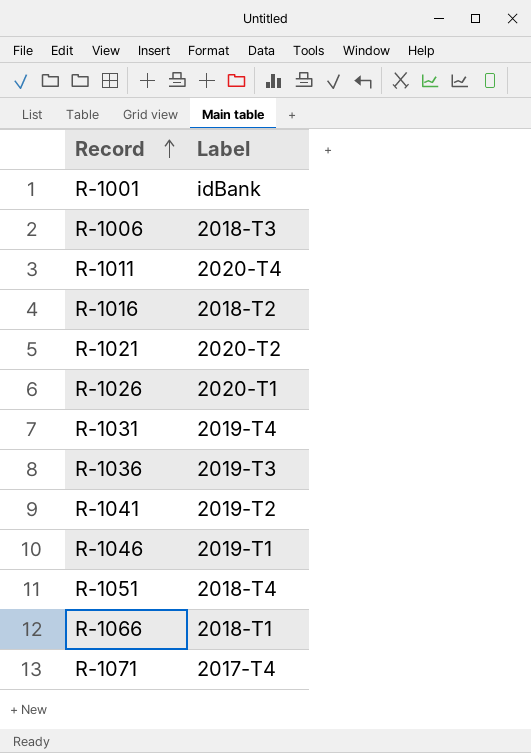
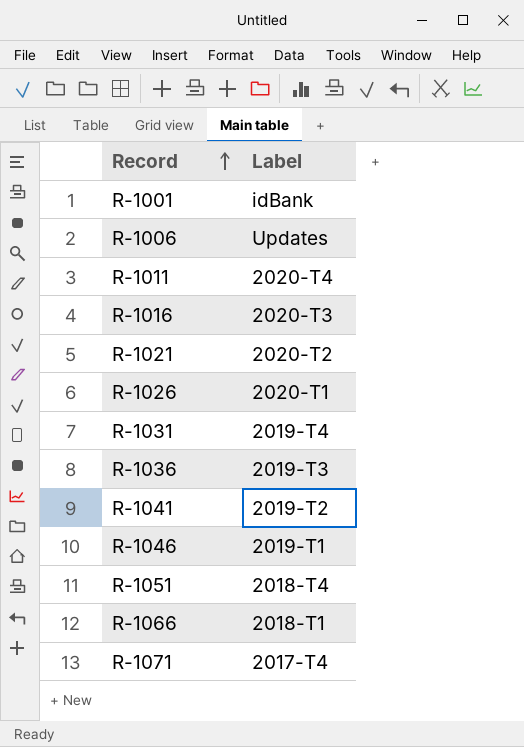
R-1006 | Label: 2018-T3 -> Updates
R-1016 | Label: 2018-T2 -> 2020-T3

